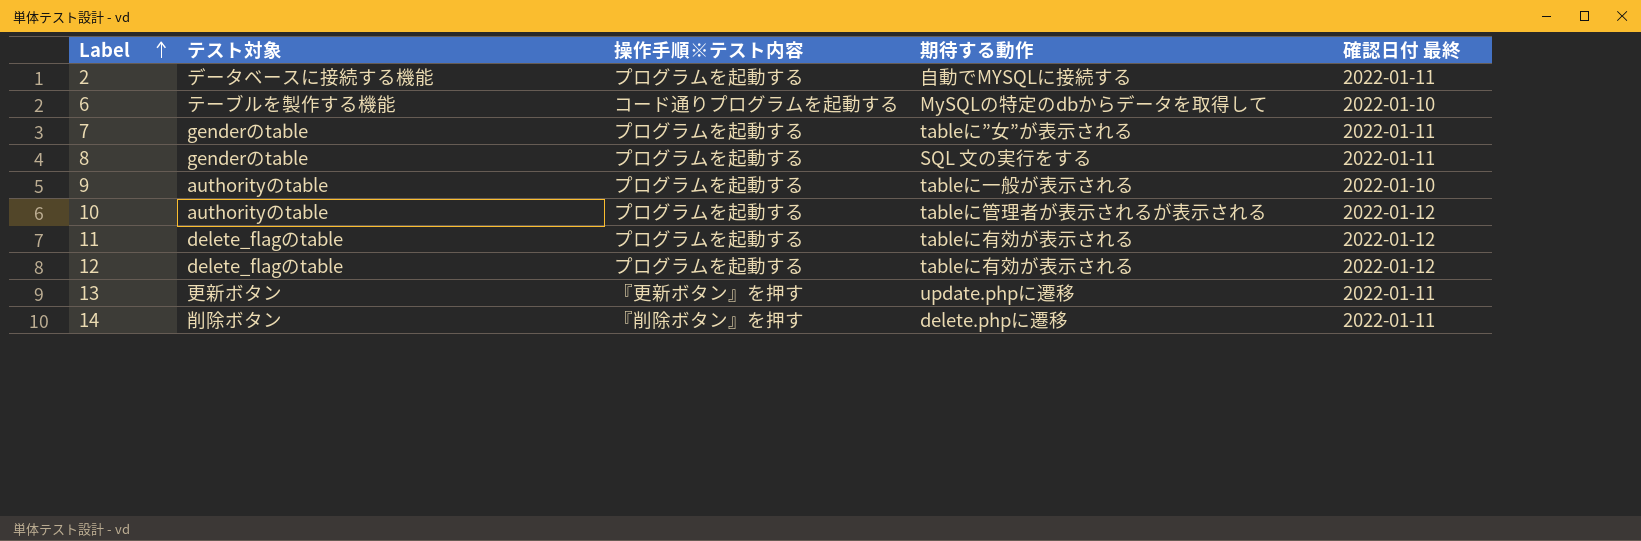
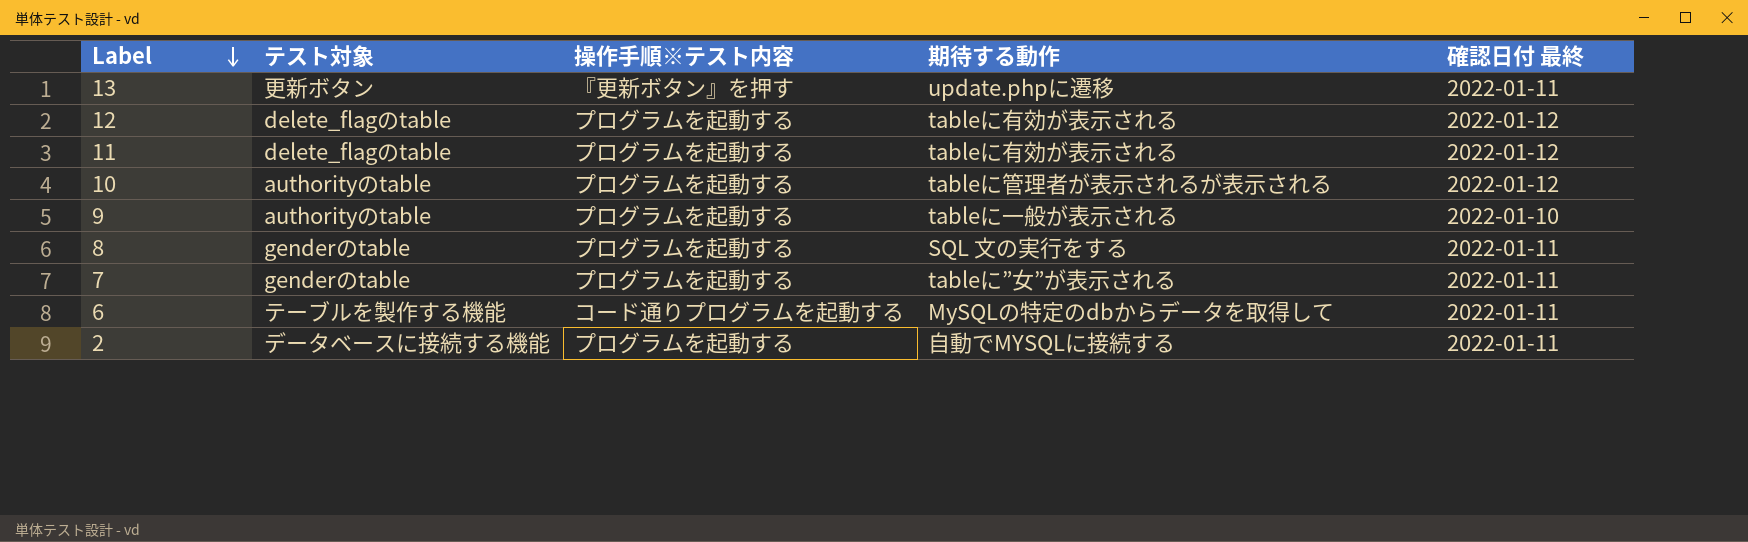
row order: Label ascending -> Label descending
row 14: 削除ボタン | 『削除ボタン』を押す | delete.phpに遷移 | 2022-01-11 -> none
6 | 確認日付 最終: 2022-01-10 -> 2022-01-11

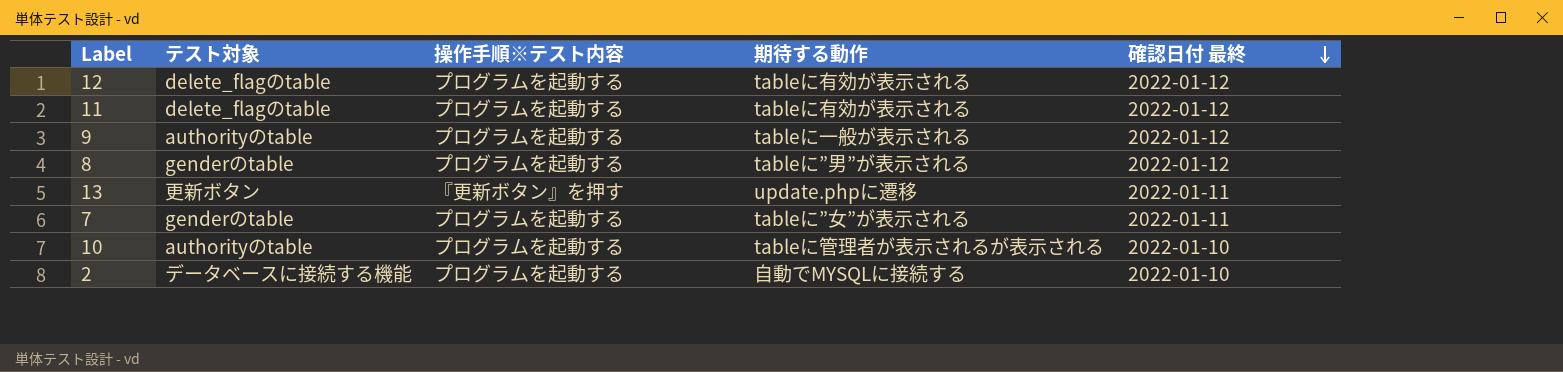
row order: Label descending -> 確認日付 最終 descending
row 6: テーブルを製作する機能 | コード通りプログラムを起動する | MySQLの特定のdbからデータを取得して | 2022-01-11 -> none
9 | 確認日付 最終: 2022-01-10 -> 2022-01-12
8 | 期待する動作: SQL 文の実行をする -> tableに”男”が表示される
8 | 確認日付 最終: 2022-01-11 -> 2022-01-12
10 | 確認日付 最終: 2022-01-12 -> 2022-01-10
2 | 確認日付 最終: 2022-01-11 -> 2022-01-10

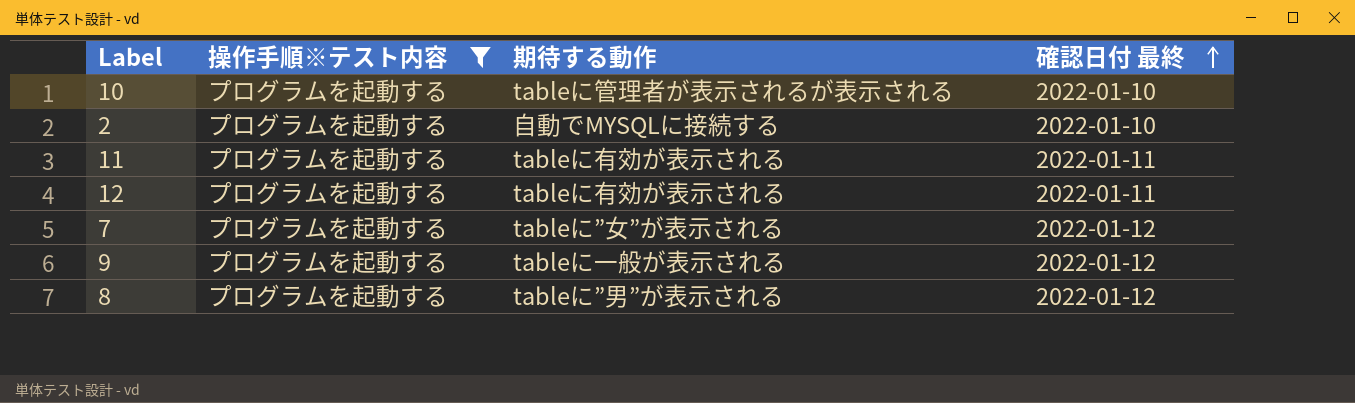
filter: none -> 操作手順※テスト内容 = プログラムを起動する
row order: 確認日付 最終 descending -> 確認日付 最終 ascending
column テスト対象 | position: 2 -> none
11 | 確認日付 最終: 2022-01-12 -> 2022-01-11
12 | 確認日付 最終: 2022-01-12 -> 2022-01-11
7 | 確認日付 最終: 2022-01-11 -> 2022-01-12

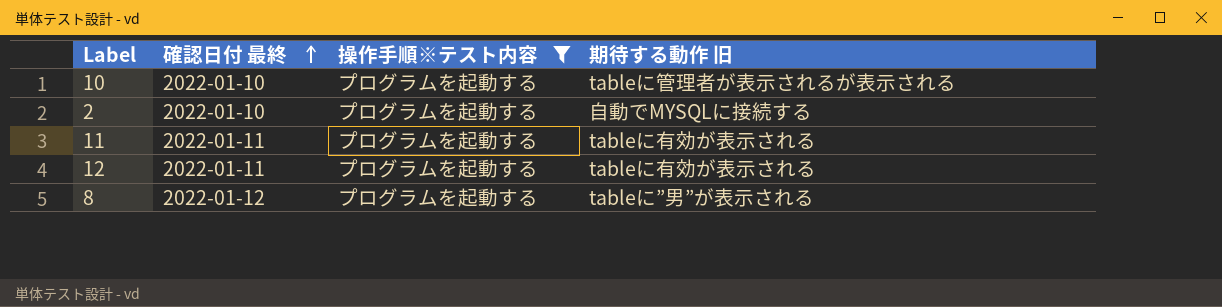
column 確認日付 最終 | position: 4 -> 2
column name: 期待する動作 -> 期待する動作 旧
row 7: プログラムを起動する | tableに”女”が表示される | 2022-01-12 -> none
row 9: プログラムを起動する | tableに一般が表示される | 2022-01-12 -> none

